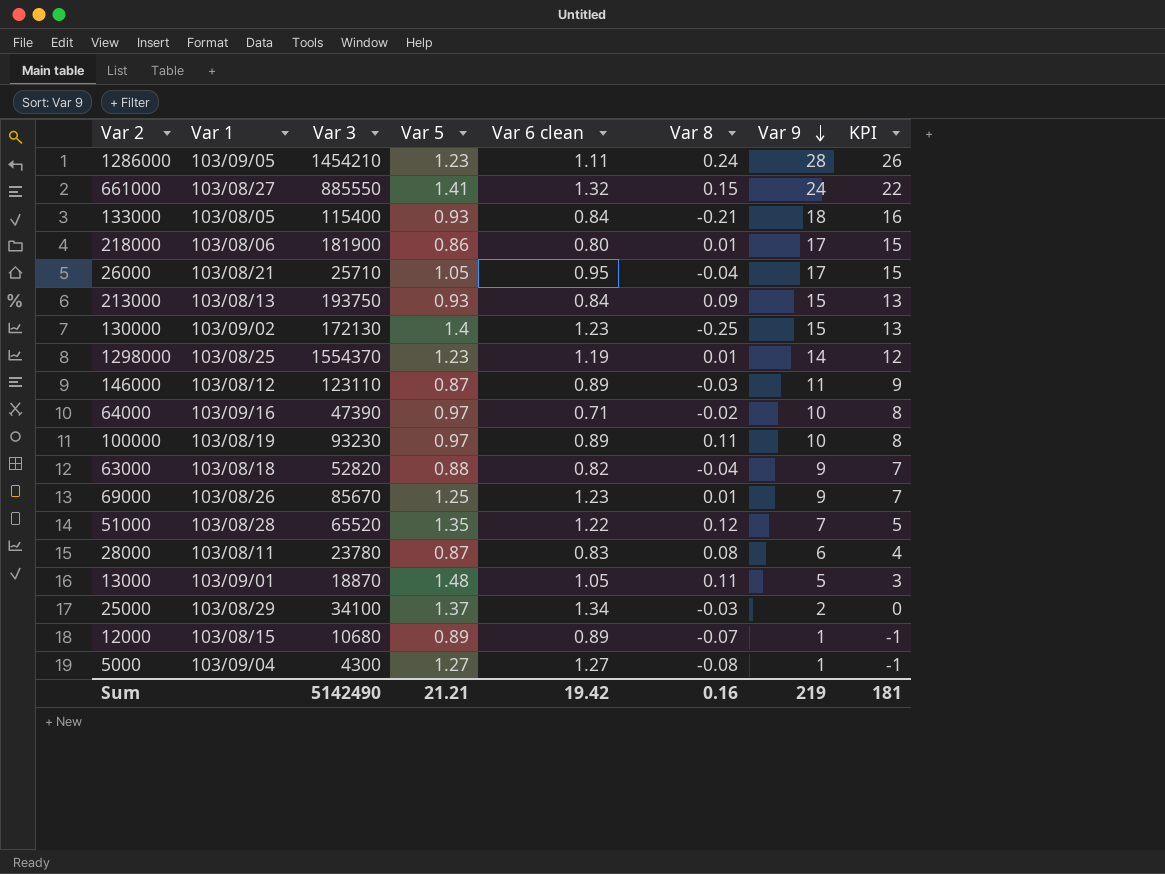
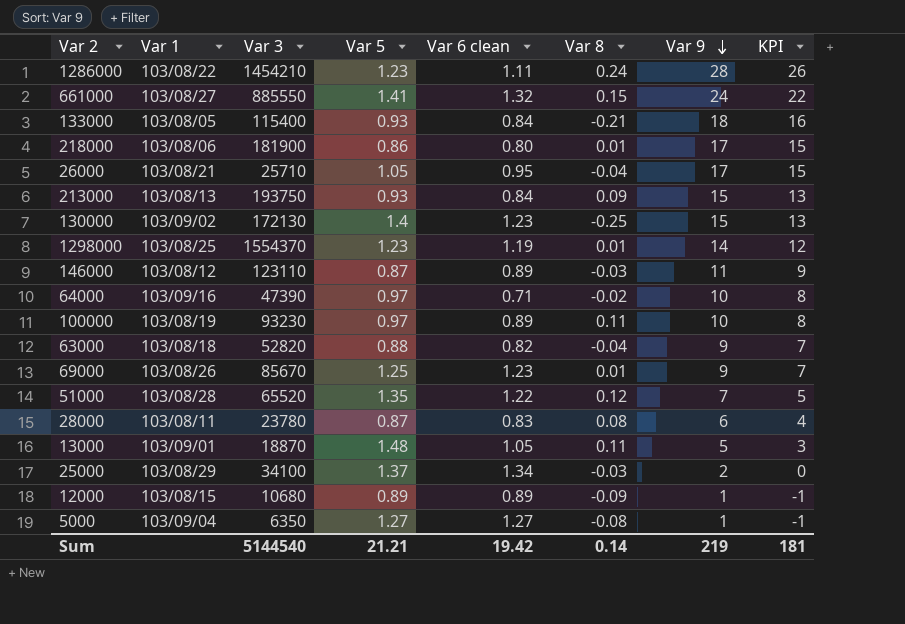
1286000 | Var 1: 103/09/05 -> 103/08/22
12000 | Var 8: -0.07 -> -0.09
5000 | Var 3: 4300 -> 6350
Sum | Var 3: 5142490 -> 5144540
Sum | Var 8: 0.16 -> 0.14

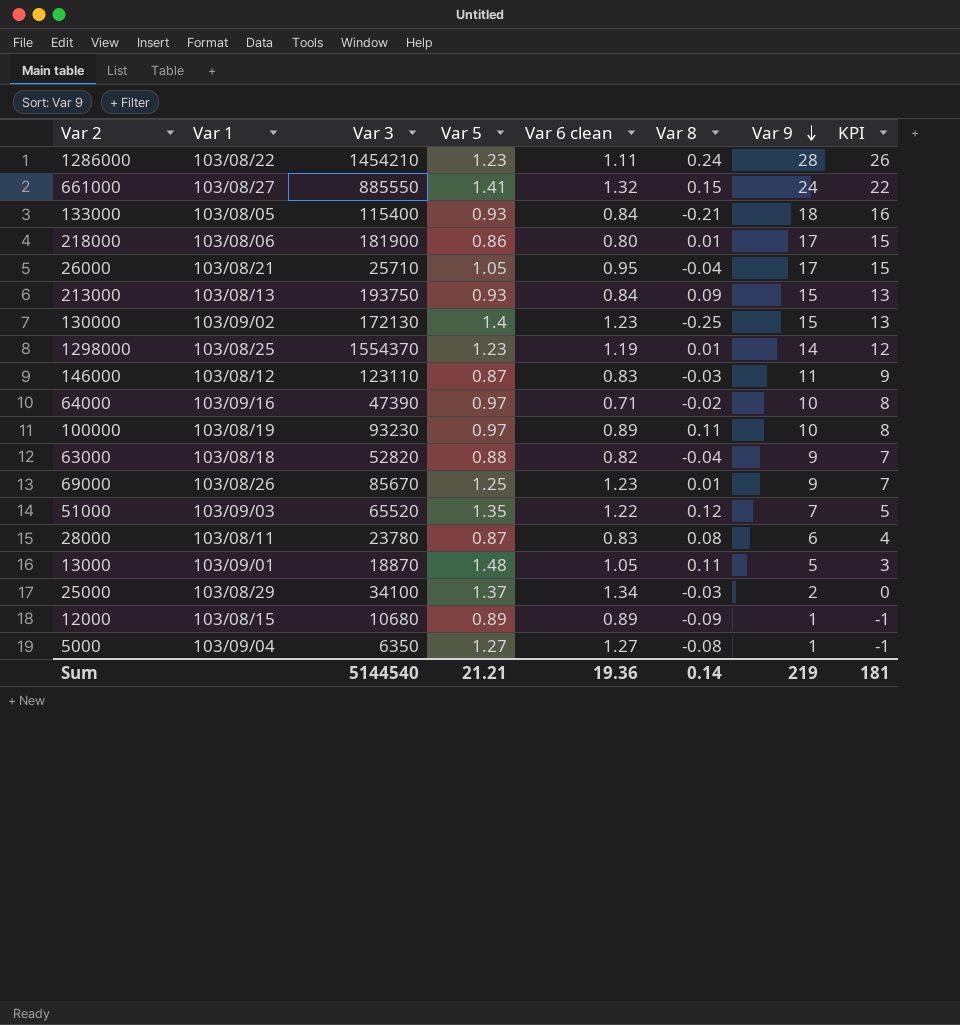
146000 | Var 6 clean: 0.89 -> 0.83
51000 | Var 1: 103/08/28 -> 103/09/03
Sum | Var 6 clean: 19.42 -> 19.36

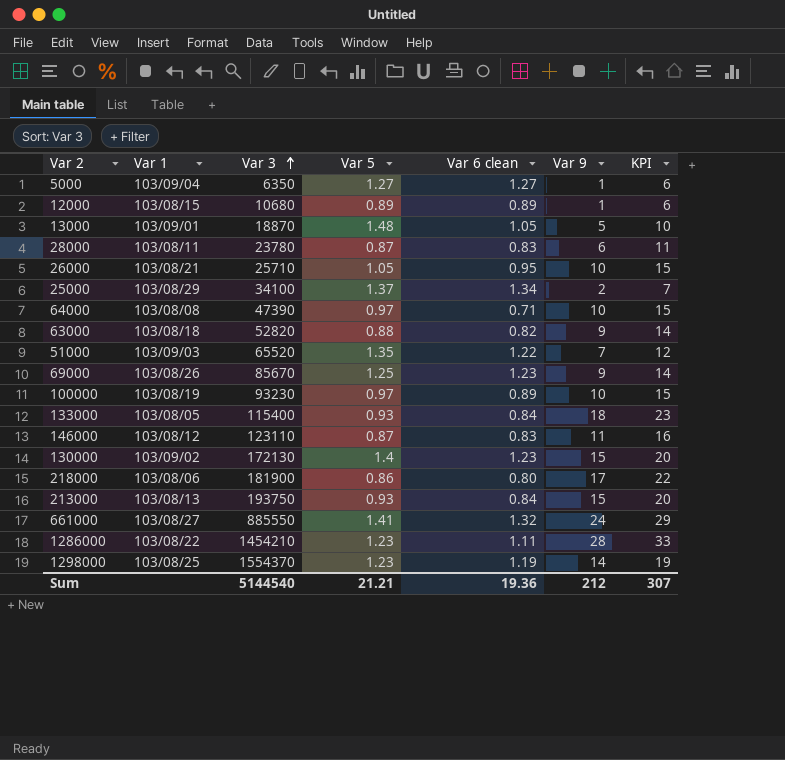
row order: Var 9 descending -> Var 3 ascending
column Var 8 | position: 6 -> none
column KPI | formula: [Var 9] - 2 -> [Var 9] + 5
26000 | Var 9: 17 -> 10
64000 | Var 1: 103/09/16 -> 103/08/08
Sum | Var 9: 219 -> 212
Sum | KPI: 181 -> 307

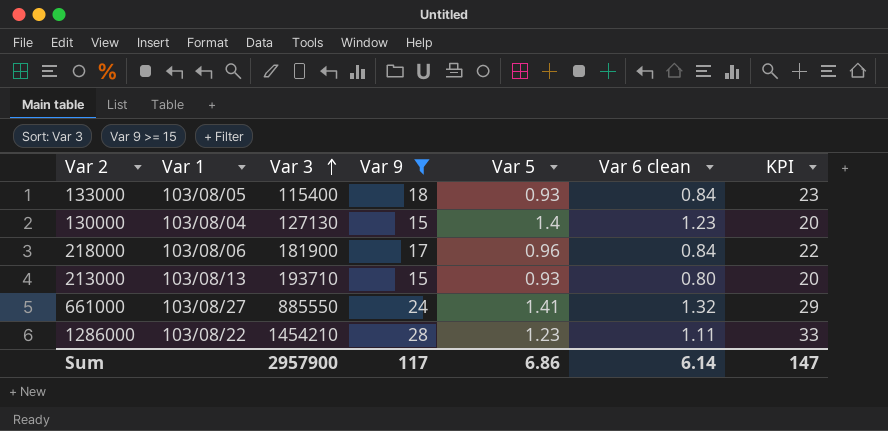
filter: none -> Var 9 >= 15
column Var 9 | position: 6 -> 4
130000 | Var 1: 103/09/02 -> 103/08/04
130000 | Var 3: 172130 -> 127130
218000 | Var 5: 0.86 -> 0.96
218000 | Var 6 clean: 0.80 -> 0.84
213000 | Var 3: 193750 -> 193710
213000 | Var 6 clean: 0.84 -> 0.80
Sum | Var 3: 5144540 -> 2957900
Sum | Var 9: 212 -> 117
Sum | Var 5: 21.21 -> 6.86
Sum | Var 6 clean: 19.36 -> 6.14
Sum | KPI: 307 -> 147

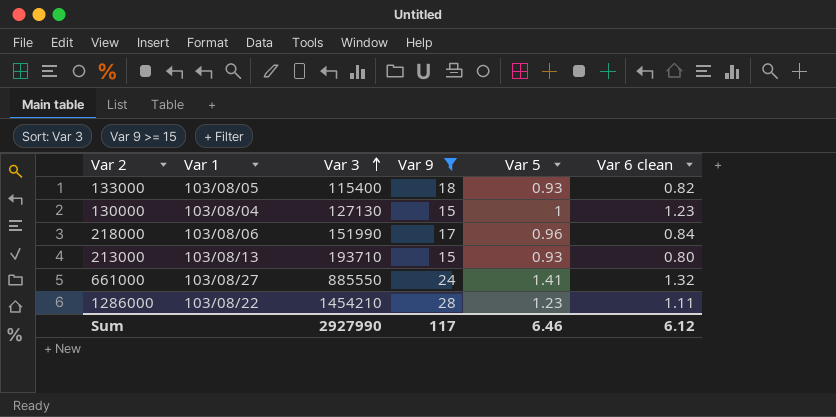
column KPI | formula: [Var 9] + 5 -> none
133000 | Var 6 clean: 0.84 -> 0.82
130000 | Var 5: 1.4 -> 1
218000 | Var 3: 181900 -> 151990
Sum | Var 3: 2957900 -> 2927990
Sum | Var 5: 6.86 -> 6.46
Sum | Var 6 clean: 6.14 -> 6.12

